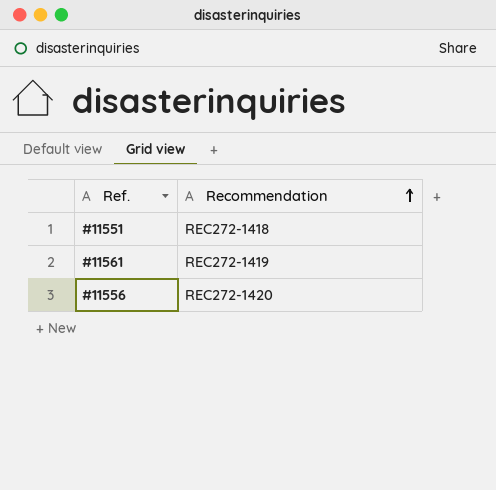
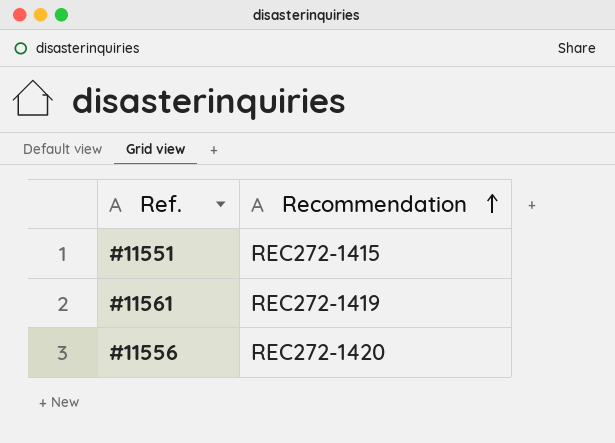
#11551 | Recommendation: REC272-1418 -> REC272-1415

